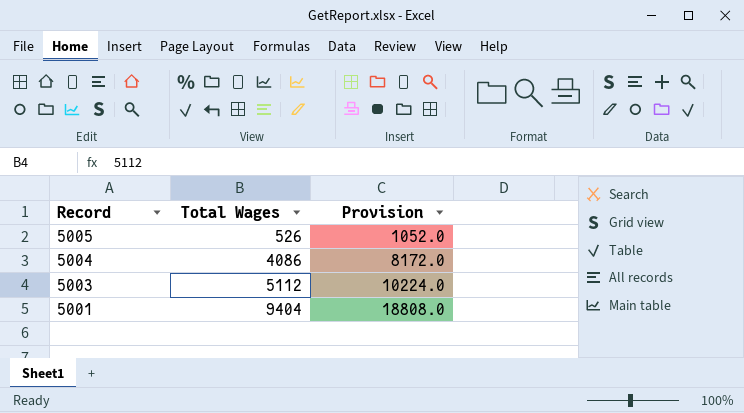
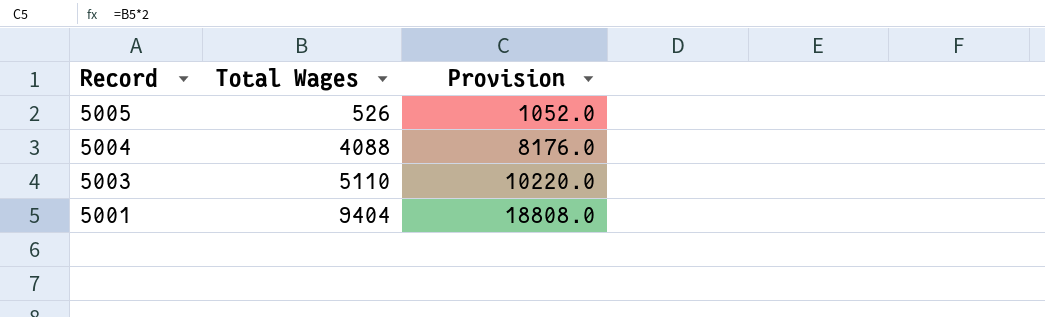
5004 | Total Wages: 4086 -> 4088
5004 | Provision: 8172.0 -> 8176.0
5003 | Total Wages: 5112 -> 5110
5003 | Provision: 10224.0 -> 10220.0

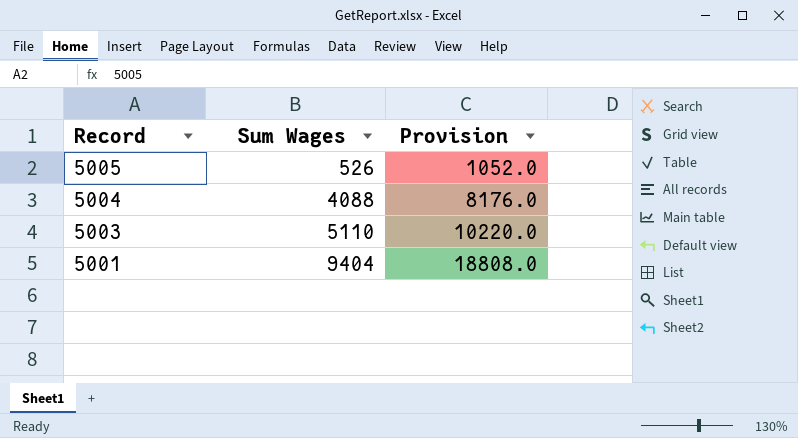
column name: Total Wages -> Sum Wages

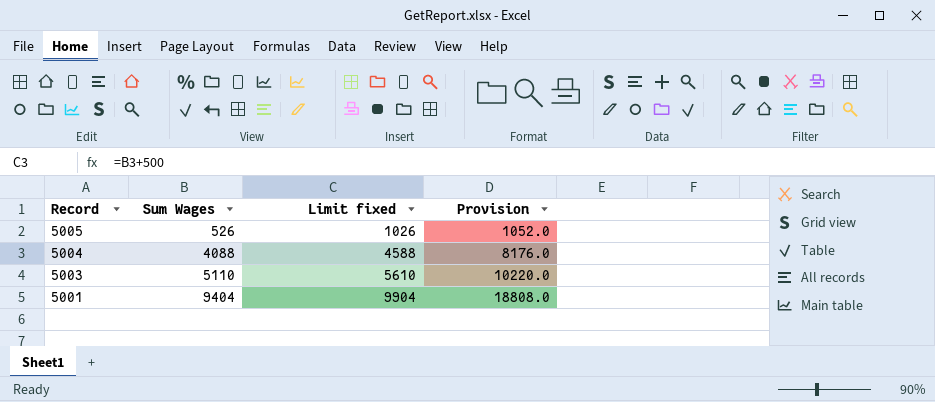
column Limit fixed | formula: none -> [Sum Wages] + 500

